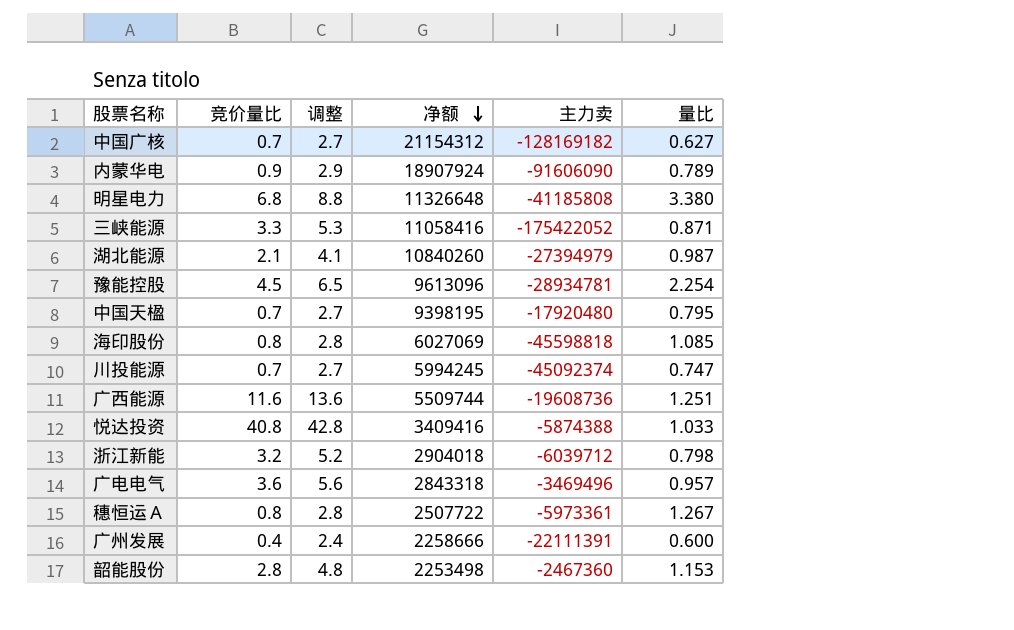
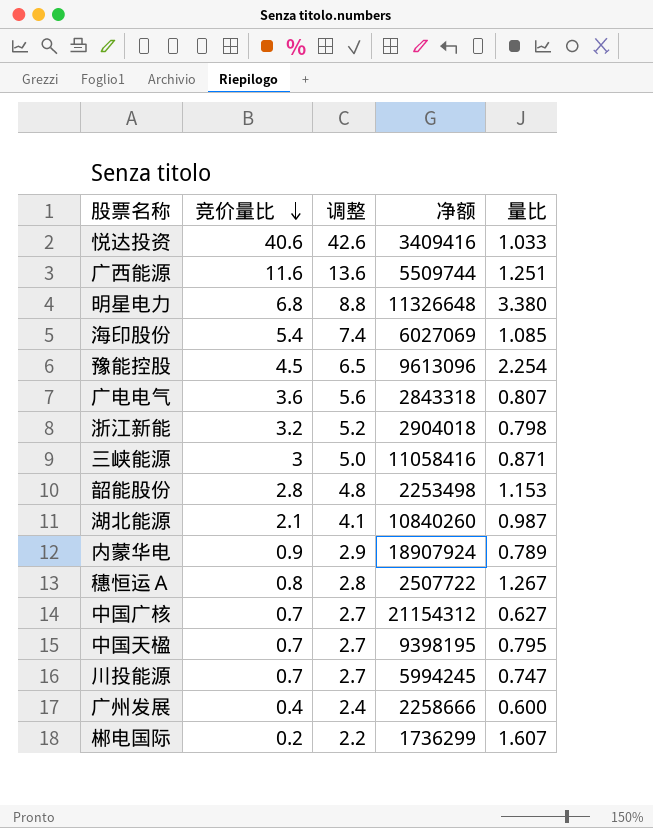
row order: 净额 descending -> 竞价量比 descending
column 主力卖 | position: 5 -> none
悦达投资 | 竞价量比: 40.8 -> 40.6
悦达投资 | 调整: 42.8 -> 42.6
海印股份 | 竞价量比: 0.8 -> 5.4
海印股份 | 调整: 2.8 -> 7.4
广电电气 | 量比: 0.957 -> 0.807
三峡能源 | 竞价量比: 3.3 -> 3
三峡能源 | 调整: 5.3 -> 5.0
row 郴电国际: none -> 0.2 | 2.2 | 1736299 | 1.607

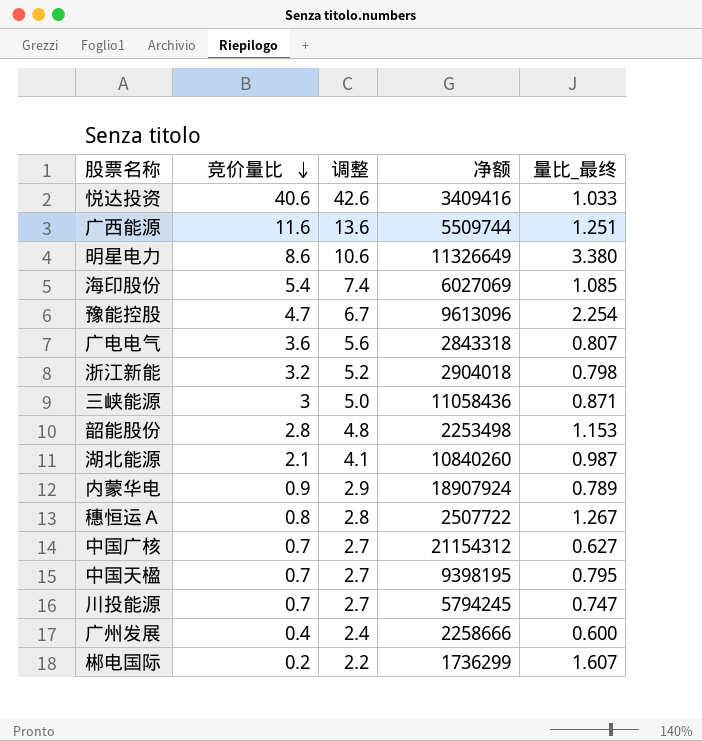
column name: 量比 -> 量比_最终
明星电力 | 竞价量比: 6.8 -> 8.6
明星电力 | 调整: 8.8 -> 10.6
明星电力 | 净额: 11326648 -> 11326649
豫能控股 | 竞价量比: 4.5 -> 4.7
豫能控股 | 调整: 6.5 -> 6.7
三峡能源 | 净额: 11058416 -> 11058436
川投能源 | 净额: 5994245 -> 5794245

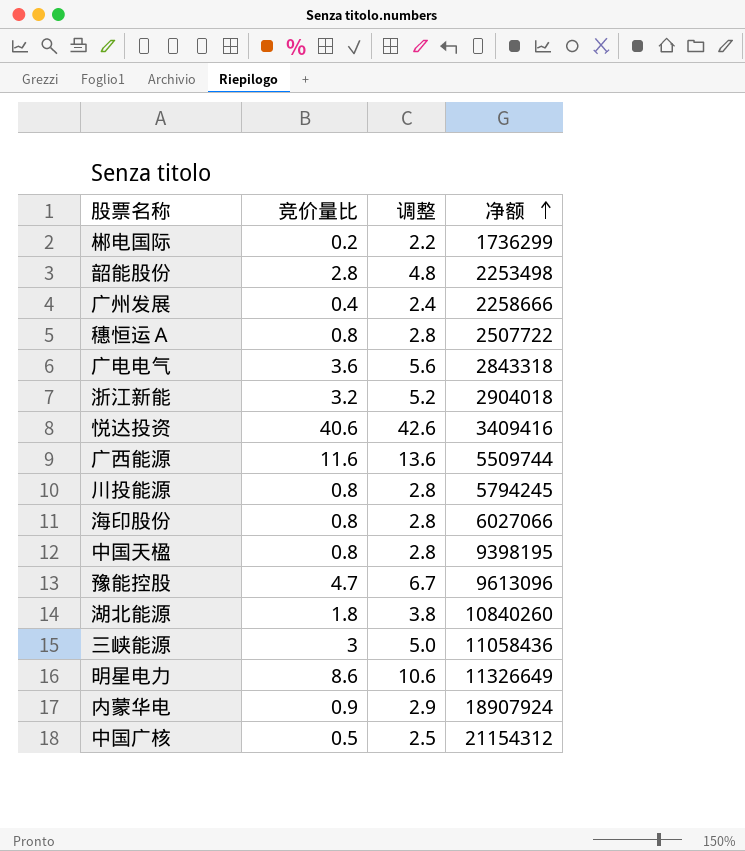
row order: 竞价量比 descending -> 净额 ascending
column 量比_最终 | position: 5 -> none
川投能源 | 竞价量比: 0.7 -> 0.8
川投能源 | 调整: 2.7 -> 2.8
海印股份 | 竞价量比: 5.4 -> 0.8
海印股份 | 调整: 7.4 -> 2.8
海印股份 | 净额: 6027069 -> 6027066
中国天楹 | 竞价量比: 0.7 -> 0.8
中国天楹 | 调整: 2.7 -> 2.8
湖北能源 | 竞价量比: 2.1 -> 1.8
湖北能源 | 调整: 4.1 -> 3.8
中国广核 | 竞价量比: 0.7 -> 0.5
中国广核 | 调整: 2.7 -> 2.5

